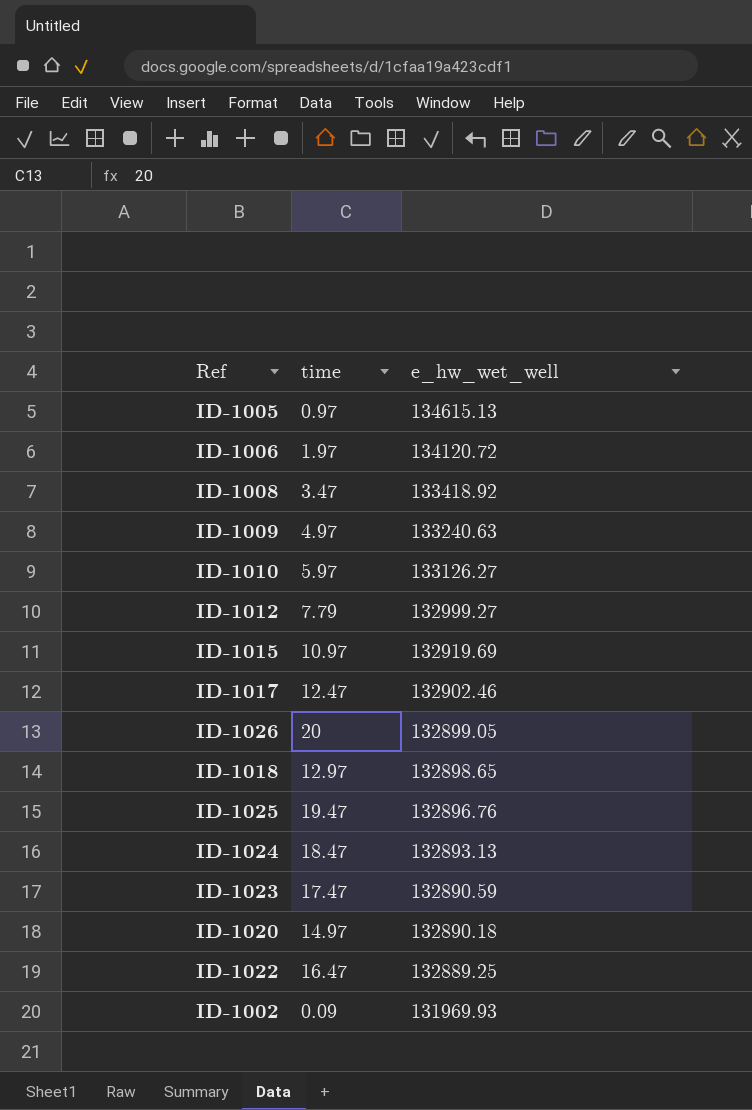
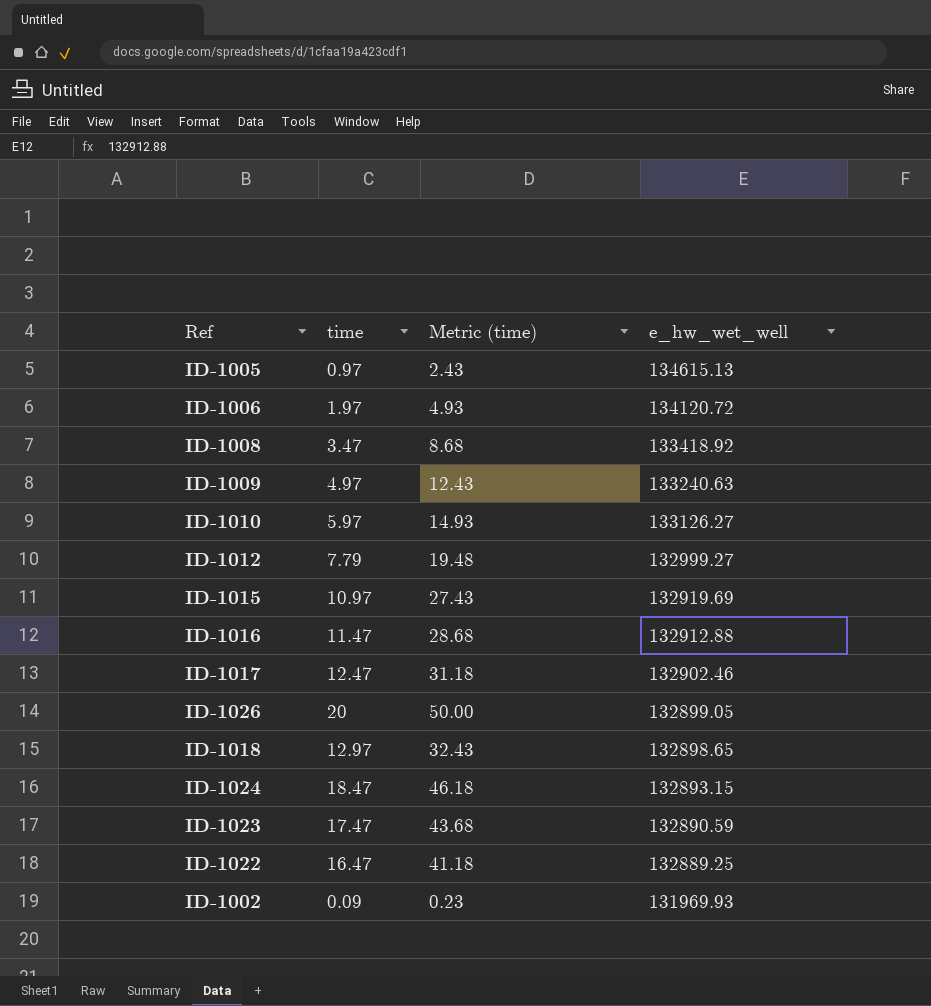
column Metric (time) | formula: none -> [time] * 2.5
row ID-1025: 19.47 | 132896.76 -> none
row ID-1020: 14.97 | 132890.18 -> none
row ID-1016: none -> 11.47 | 28.68 | 132912.88
ID-1024 | e_hw_wet_well: 132893.13 -> 132893.15

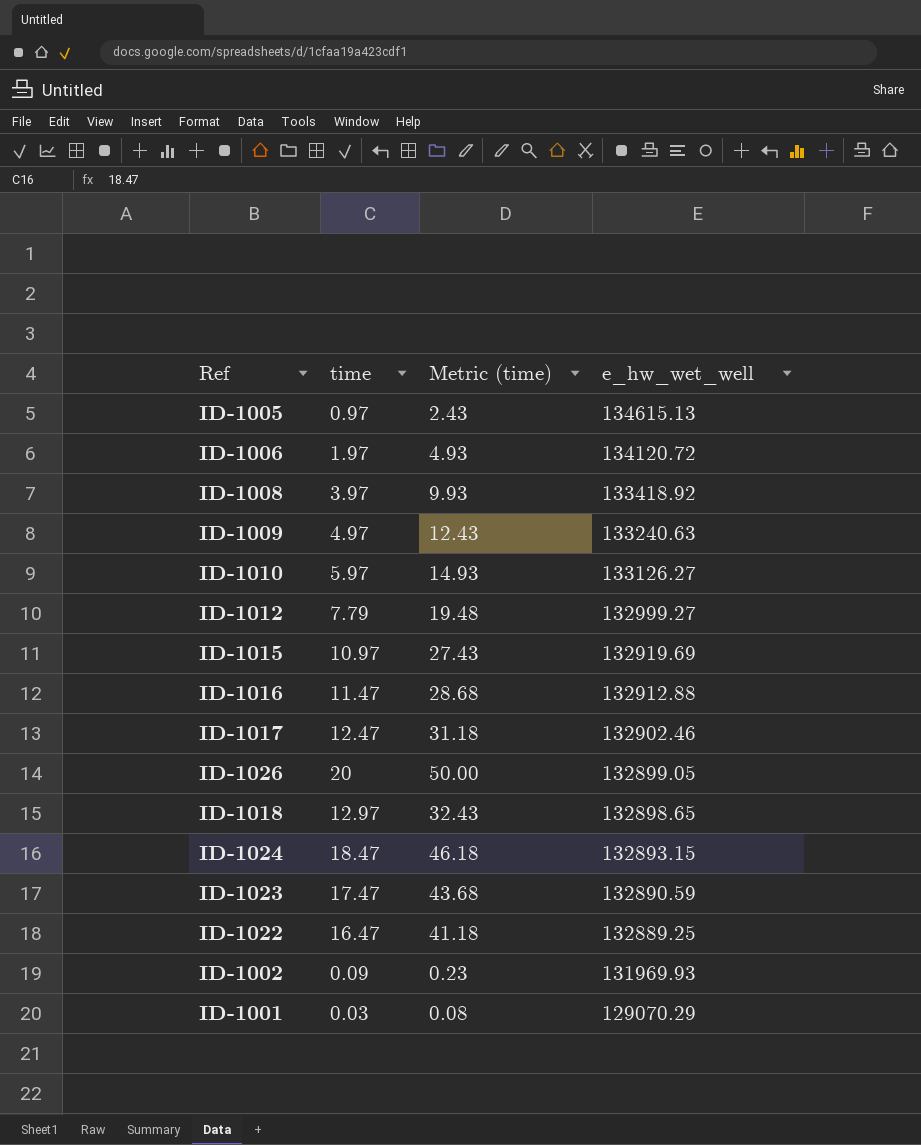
ID-1008 | time: 3.47 -> 3.97
ID-1008 | Metric (time): 8.68 -> 9.93
row ID-1001: none -> 0.03 | 0.08 | 129070.29

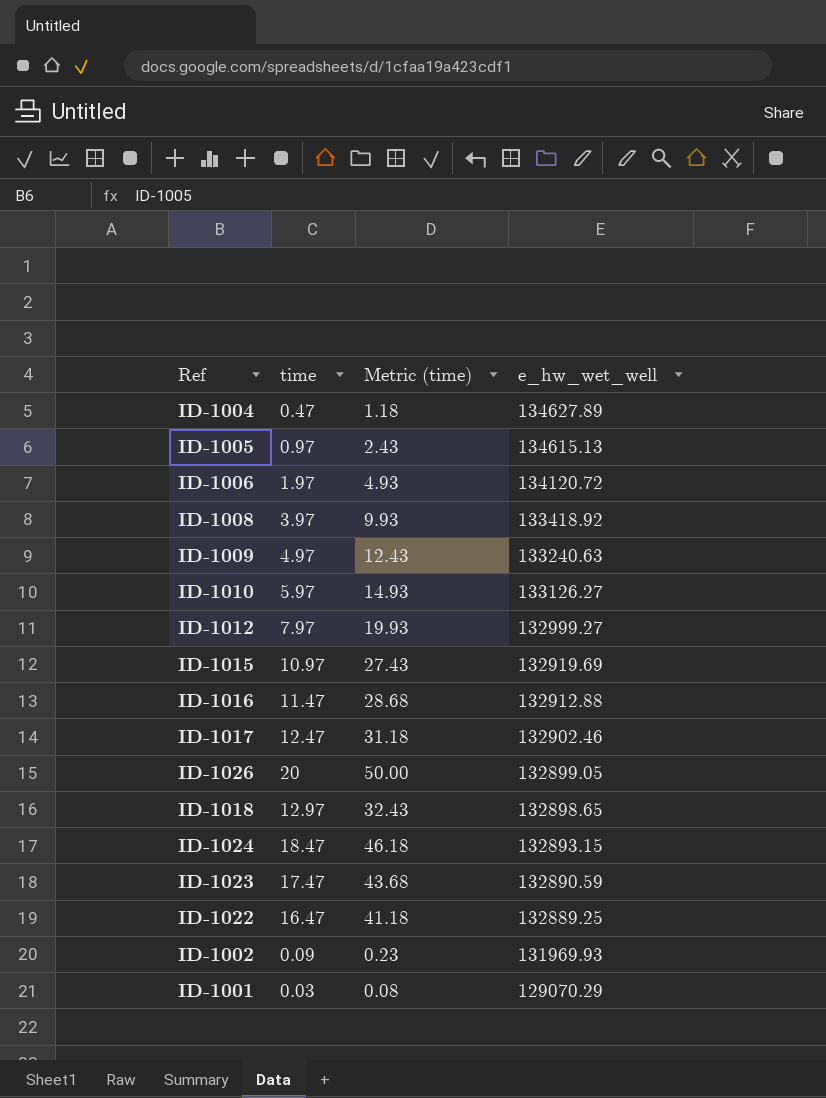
row ID-1004: none -> 0.47 | 1.18 | 134627.89
ID-1012 | time: 7.79 -> 7.97
ID-1012 | Metric (time): 19.48 -> 19.93

